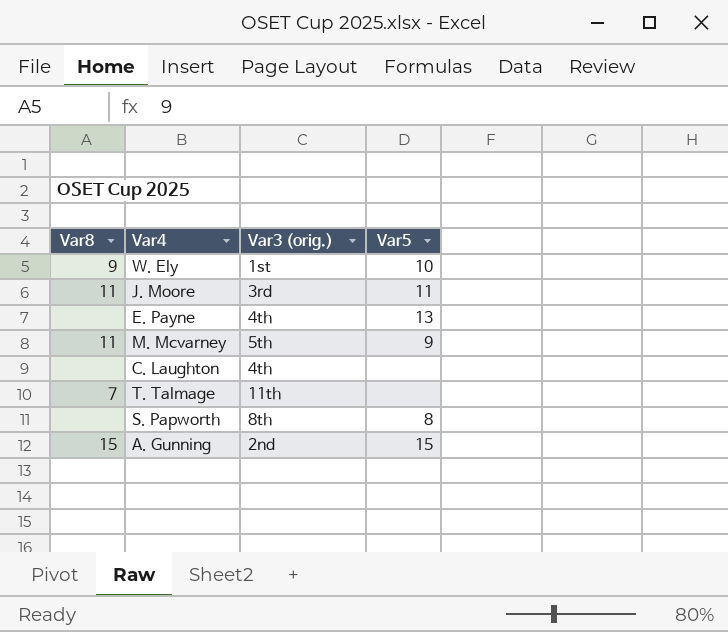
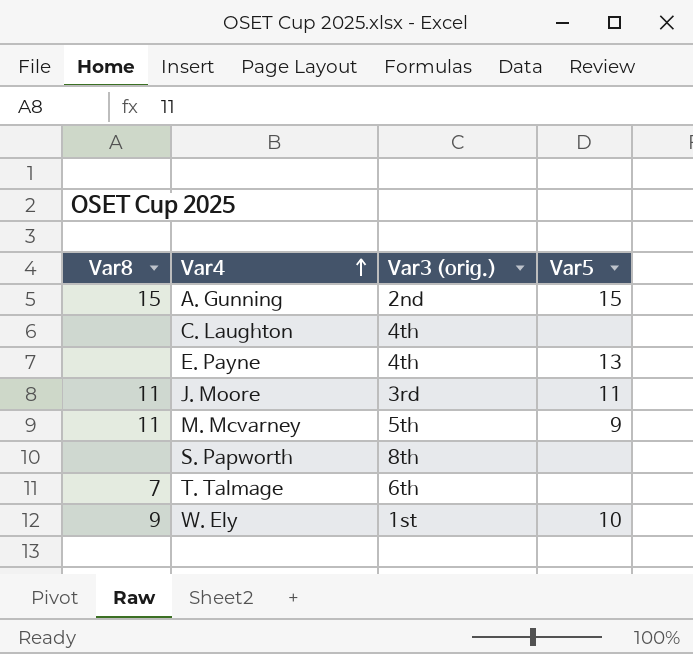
row order: none -> Var4 ascending
S. Papworth | Var5: 8 -> none
T. Talmage | Var3 (orig.): 11th -> 6th

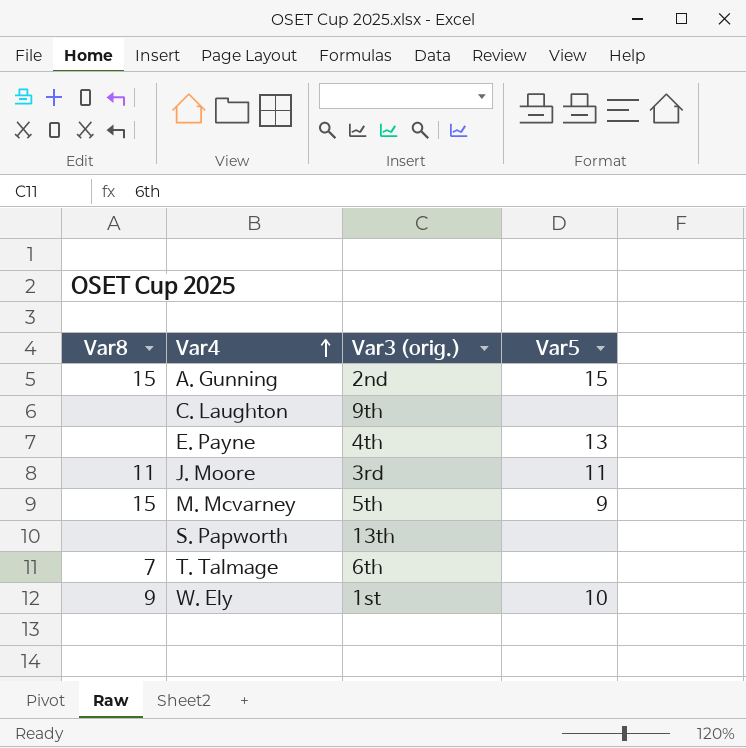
C. Laughton | Var3 (orig.): 4th -> 9th
M. Mcvarney | Var8: 11 -> 15
S. Papworth | Var3 (orig.): 8th -> 13th

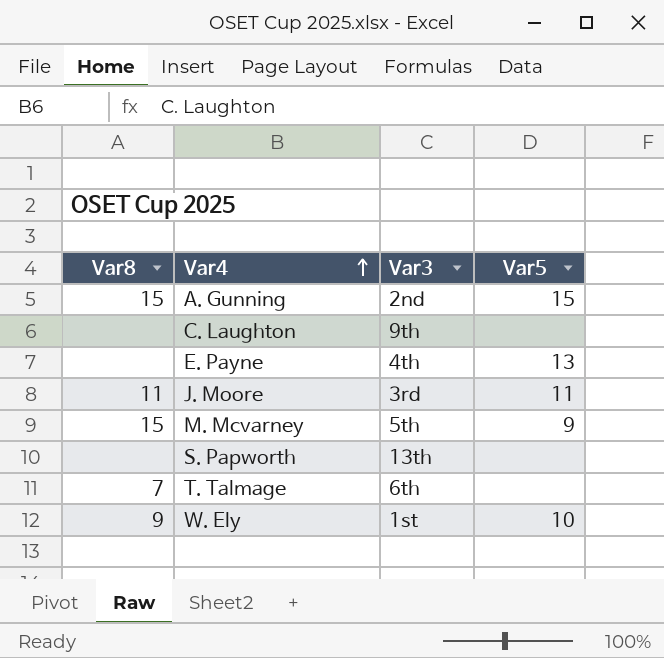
column name: Var3 (orig.) -> Var3

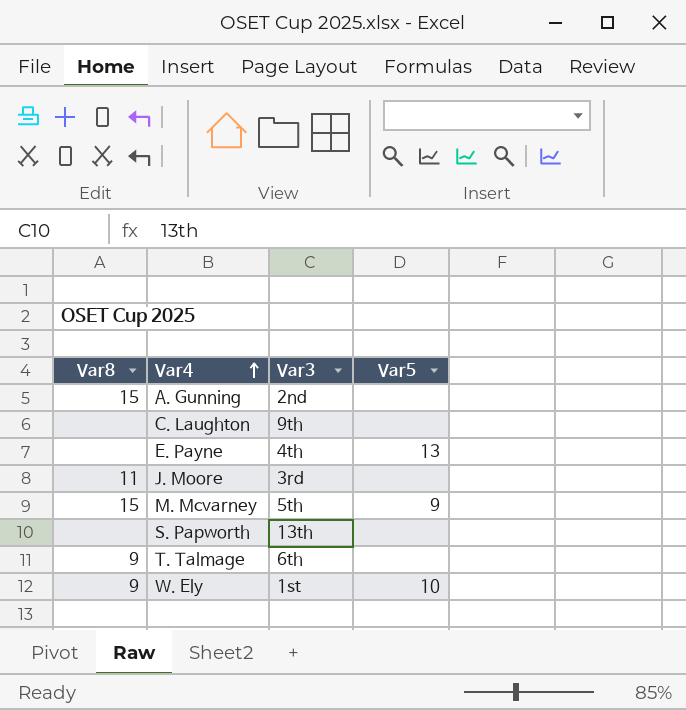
A. Gunning | Var5: 15 -> none
J. Moore | Var5: 11 -> none
T. Talmage | Var8: 7 -> 9

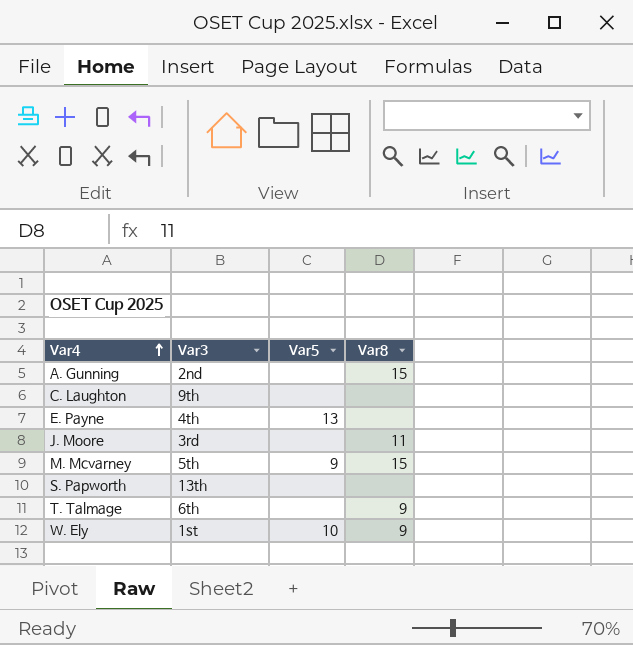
column Var8 | position: 1 -> 4

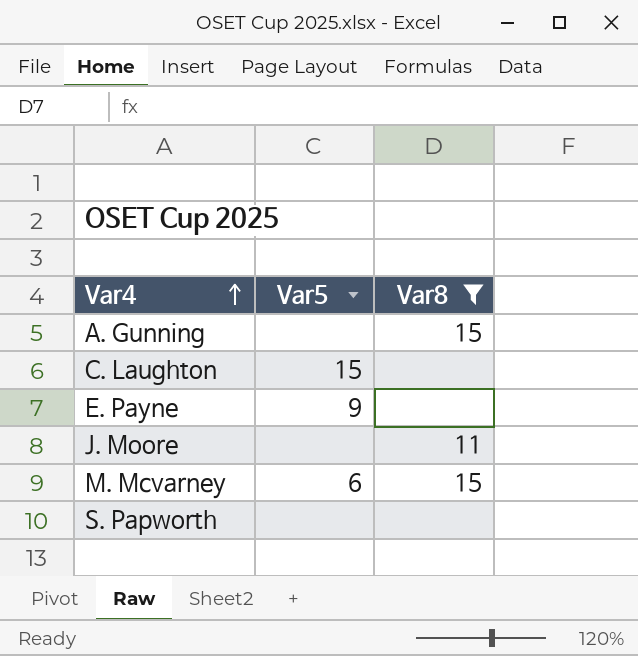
filter: none -> Var8 != 9
column Var3 | position: 2 -> none
C. Laughton | Var5: none -> 15
E. Payne | Var5: 13 -> 9
M. Mcvarney | Var5: 9 -> 6

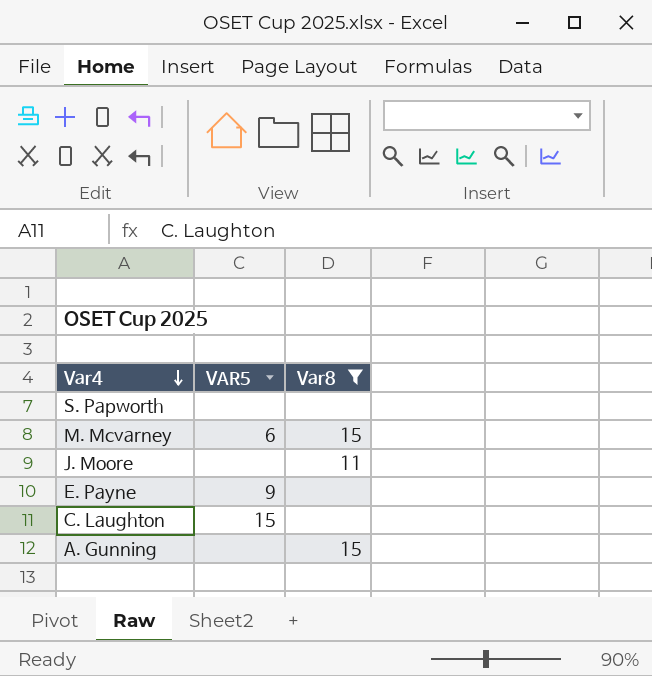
row order: Var4 ascending -> Var4 descending
column name: Var5 -> VAR5

